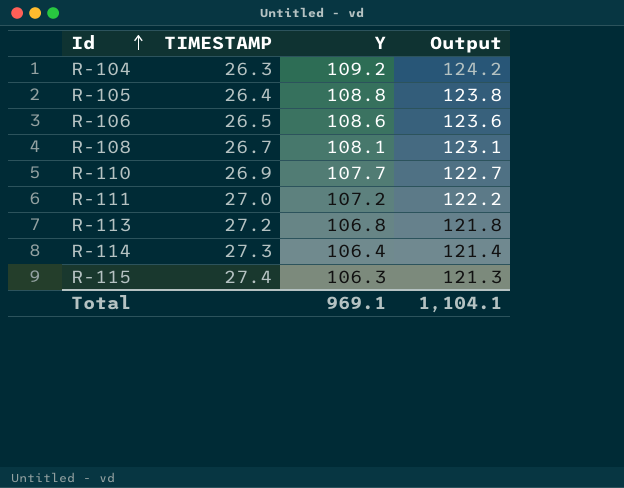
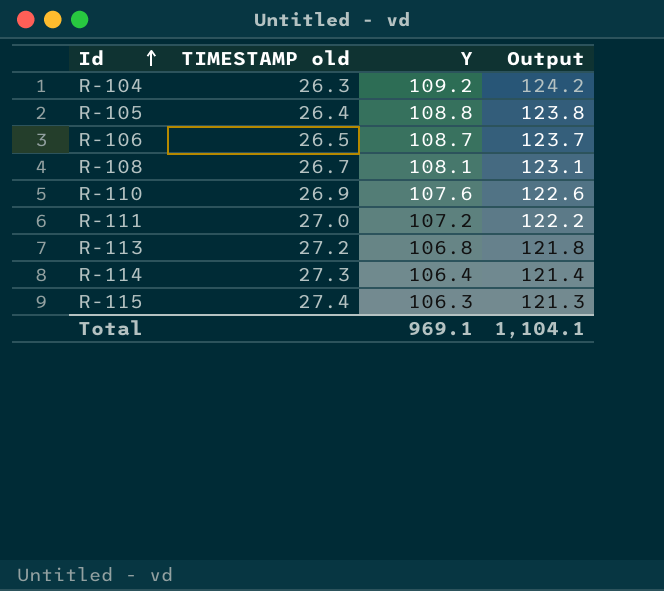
column name: TIMESTAMP -> TIMESTAMP old
R-106 | Y: 108.6 -> 108.7
R-106 | Output: 123.6 -> 123.7
R-110 | Y: 107.7 -> 107.6
R-110 | Output: 122.7 -> 122.6

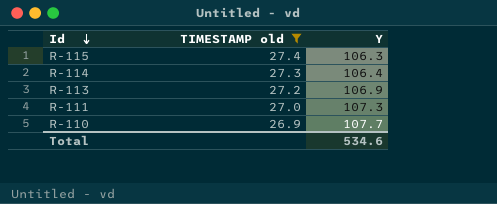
filter: none -> TIMESTAMP old >= 26.9
row order: Id ascending -> Id descending
column Output | formula: [Y] + 15 -> none
R-113 | Y: 106.8 -> 106.9
R-111 | Y: 107.2 -> 107.3
R-110 | Y: 107.6 -> 107.7
Total | Y: 969.1 -> 534.6

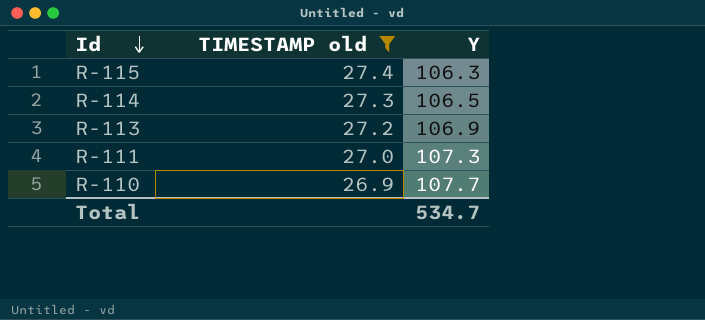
R-114 | Y: 106.4 -> 106.5
Total | Y: 534.6 -> 534.7

